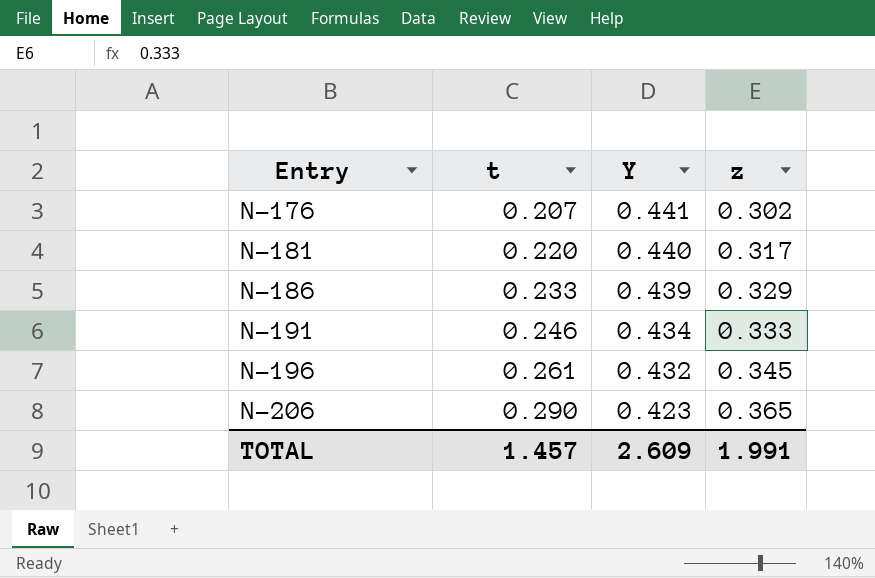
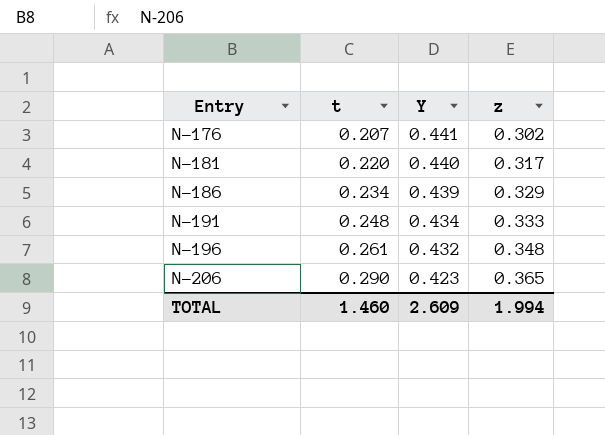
N-186 | t: 0.233 -> 0.234
N-191 | t: 0.246 -> 0.248
N-196 | z: 0.345 -> 0.348
TOTAL | t: 1.457 -> 1.460
TOTAL | z: 1.991 -> 1.994

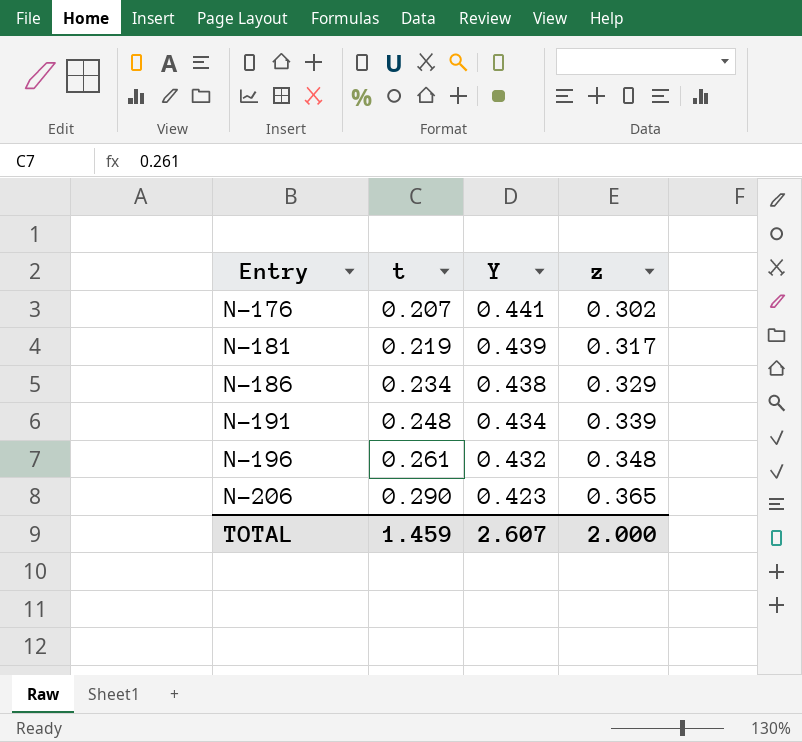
N-181 | t: 0.220 -> 0.219
N-181 | Y: 0.440 -> 0.439
N-186 | Y: 0.439 -> 0.438
N-191 | z: 0.333 -> 0.339
TOTAL | t: 1.460 -> 1.459
TOTAL | Y: 2.609 -> 2.607
TOTAL | z: 1.994 -> 2.000

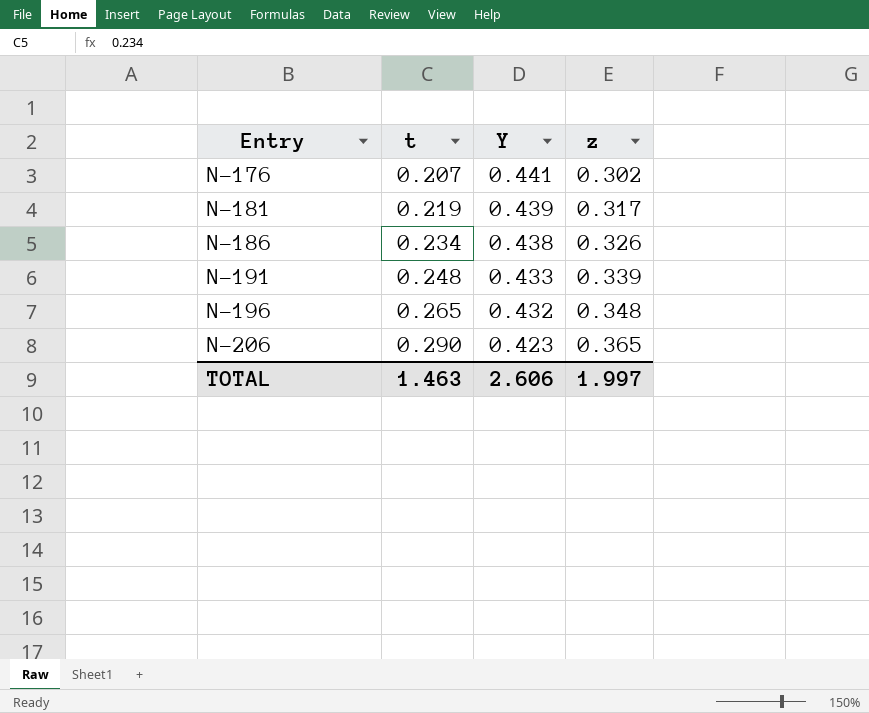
N-186 | z: 0.329 -> 0.326
N-191 | Y: 0.434 -> 0.433
N-196 | t: 0.261 -> 0.265
TOTAL | t: 1.459 -> 1.463
TOTAL | Y: 2.607 -> 2.606
TOTAL | z: 2.000 -> 1.997

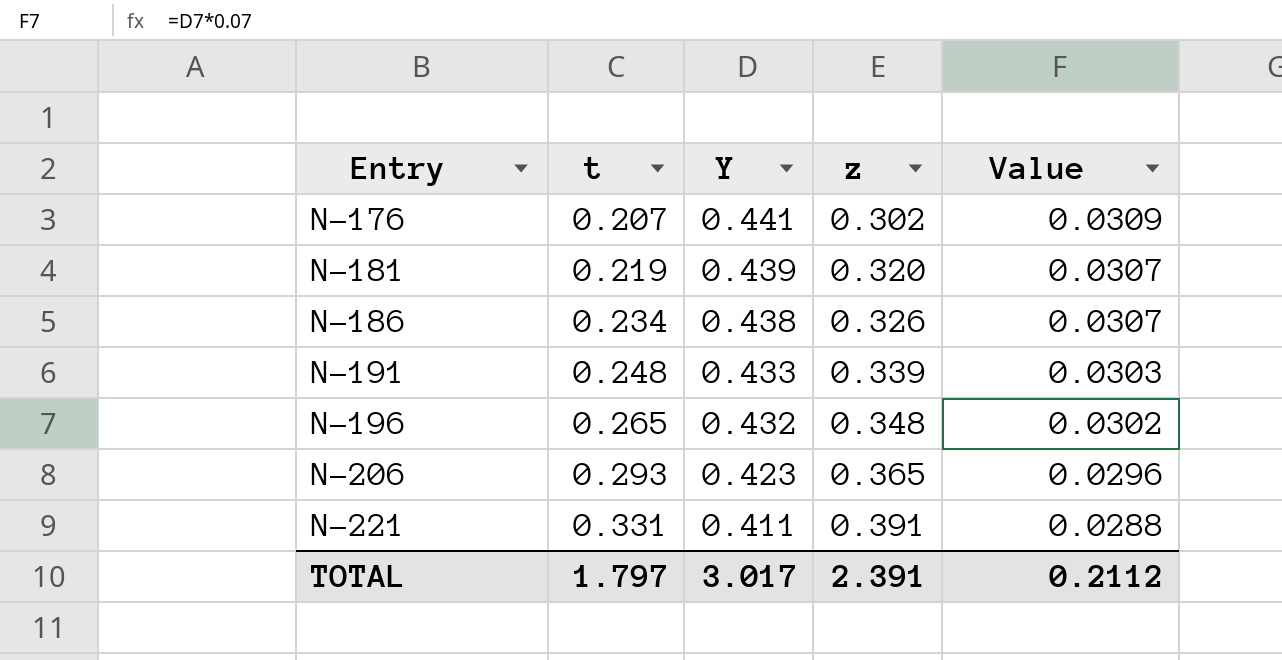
column Value | formula: none -> [Y] * 0.07
N-181 | z: 0.317 -> 0.320
N-206 | t: 0.290 -> 0.293
row N-221: none -> 0.331 | 0.411 | 0.391 | 0.0288
TOTAL | t: 1.463 -> 1.797
TOTAL | Y: 2.606 -> 3.017
TOTAL | z: 1.997 -> 2.391

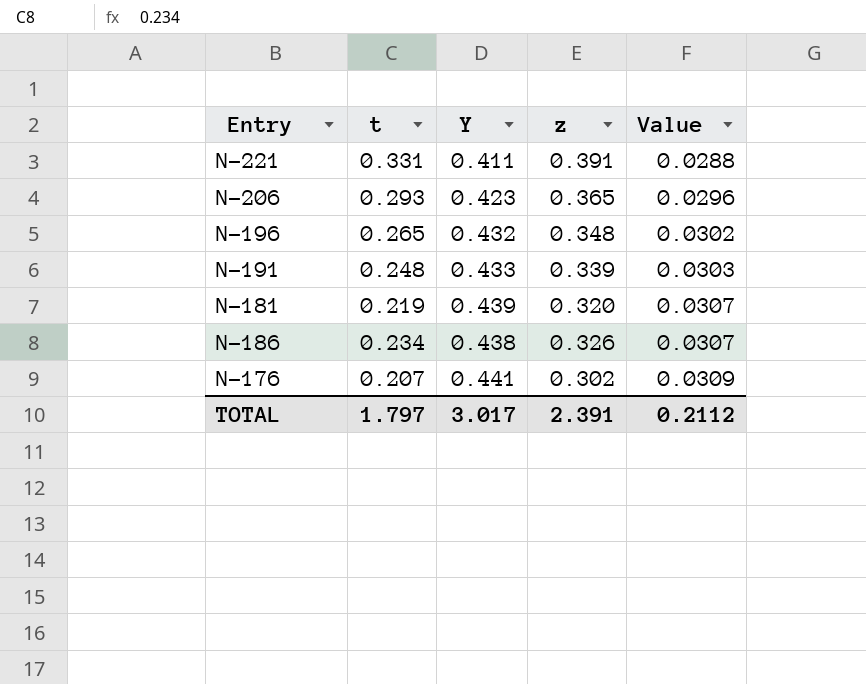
row order: Entry ascending -> Value ascending

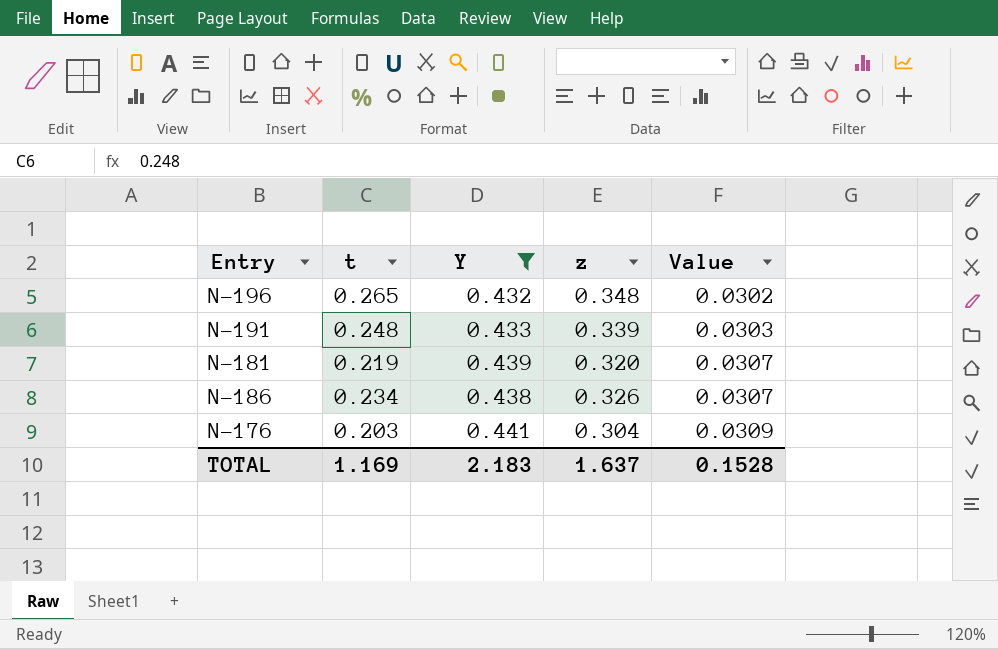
filter: none -> Y >= 0.432
N-176 | t: 0.207 -> 0.203
N-176 | z: 0.302 -> 0.304
TOTAL | t: 1.797 -> 1.169
TOTAL | Y: 3.017 -> 2.183
TOTAL | z: 2.391 -> 1.637
TOTAL | Value: 0.2112 -> 0.1528

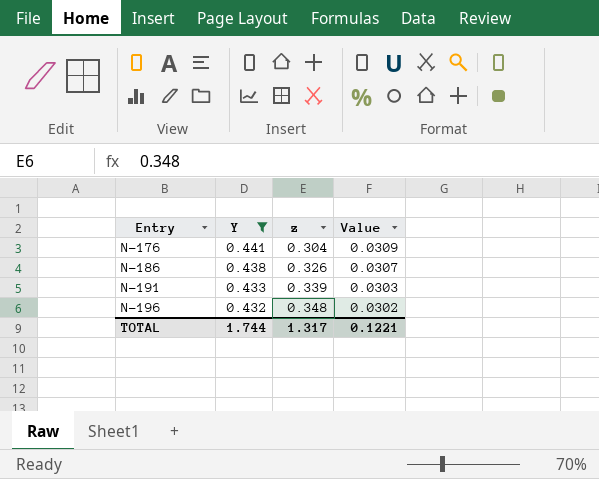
row order: Value ascending -> Entry ascending
column t | position: 2 -> none
row N-181: 0.219 | 0.439 | 0.320 | 0.0307 -> none
TOTAL | Y: 2.183 -> 1.744
TOTAL | z: 1.637 -> 1.317
TOTAL | Value: 0.1528 -> 0.1221

